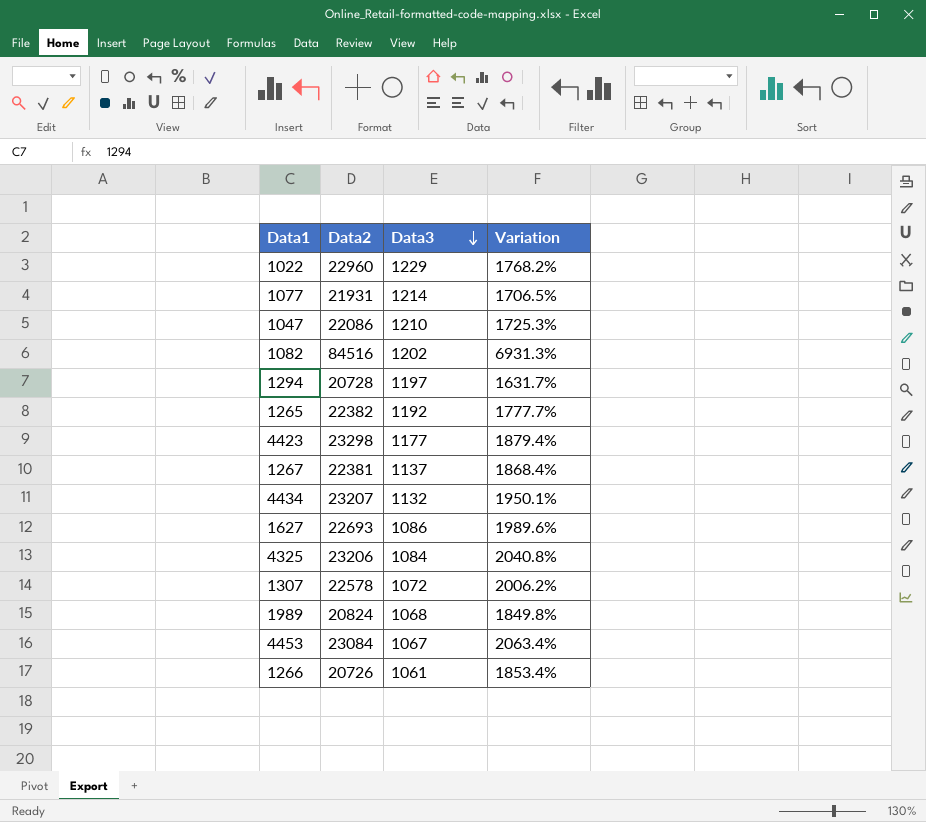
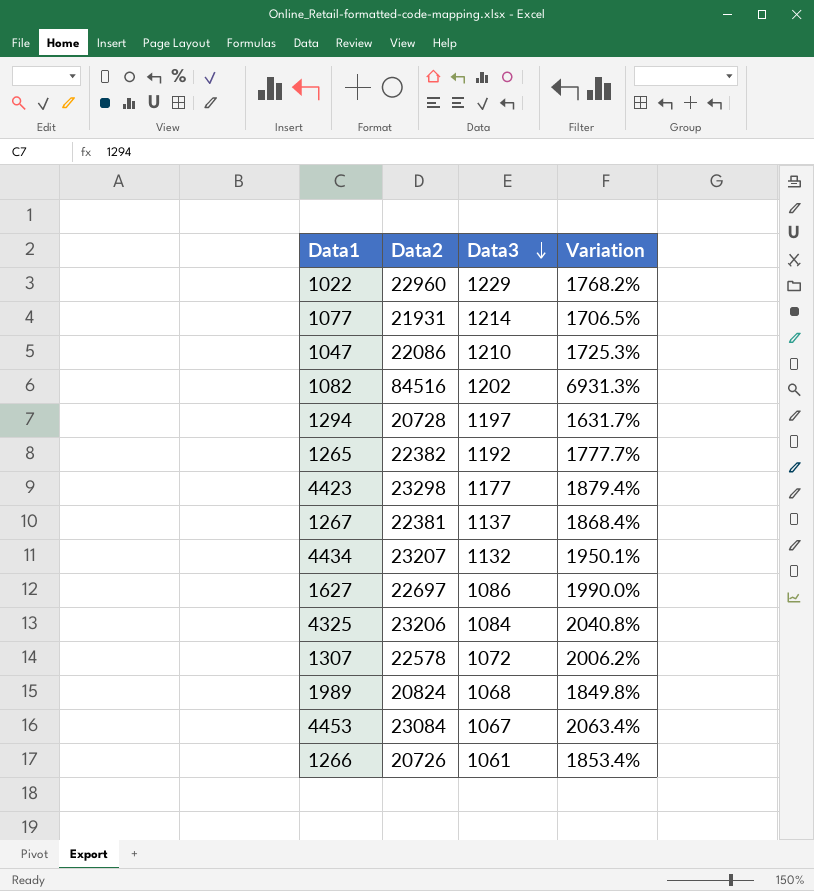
1627 | Data2: 22693 -> 22697
1627 | Variation: 1989.6% -> 1990.0%

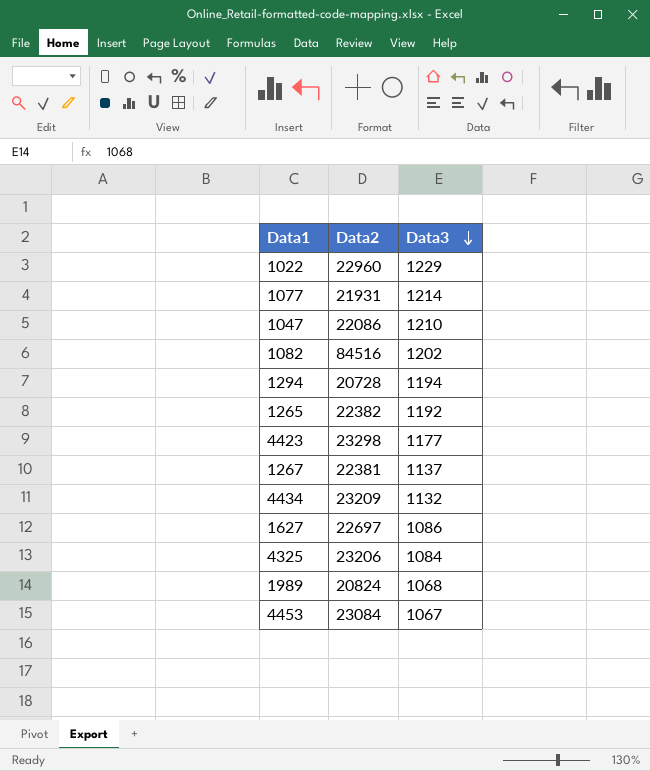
column Variation | formula: ([Data2] - [Data3]) / [Data3] -> none
row 1307: 22578 | 1072 | 2006.2% -> none
row 1266: 20726 | 1061 | 1853.4% -> none
1294 | Data3: 1197 -> 1194
4434 | Data2: 23207 -> 23209

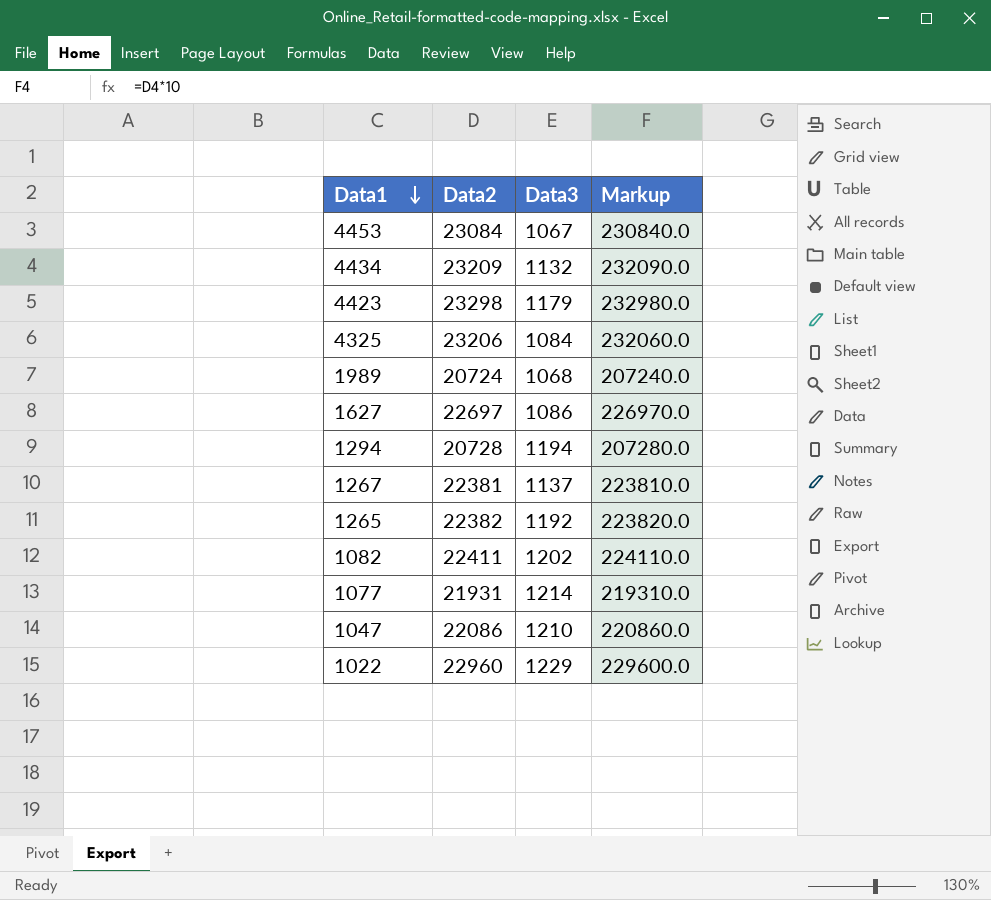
row order: Data3 descending -> Data1 descending
column Markup | formula: none -> [Data2] * 10
4423 | Data3: 1177 -> 1179
1989 | Data2: 20824 -> 20724
1082 | Data2: 84516 -> 22411

